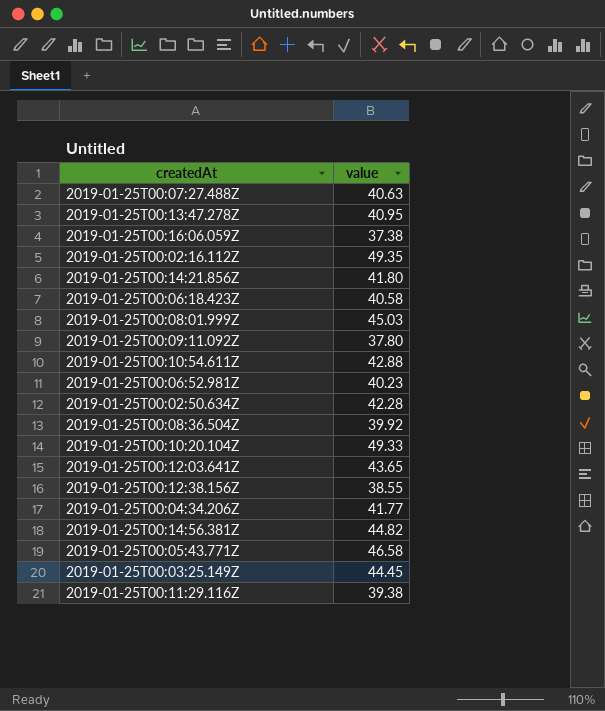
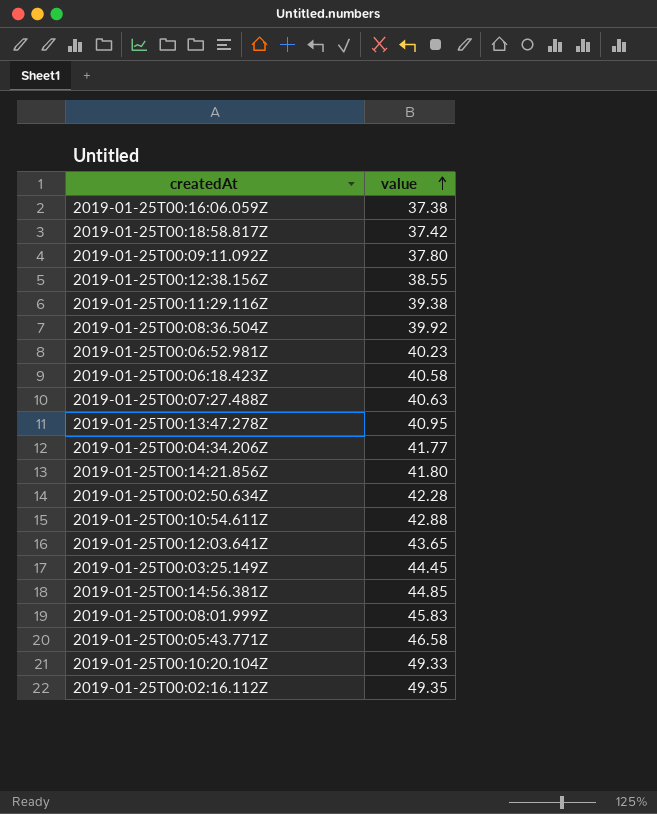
row order: none -> value ascending
row 2019-01-25T00:18:58.817Z: none -> 37.42
2019-01-25T00:14:56.381Z | value: 44.82 -> 44.85
2019-01-25T00:08:01.999Z | value: 45.03 -> 45.83

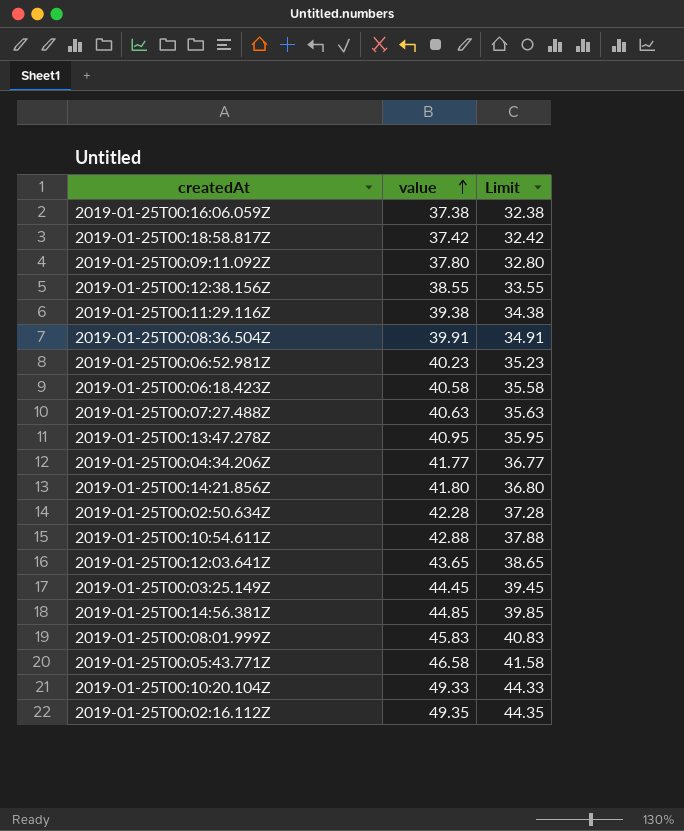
column Limit | formula: none -> [value] - 5
2019-01-25T00:08:36.504Z | value: 39.92 -> 39.91

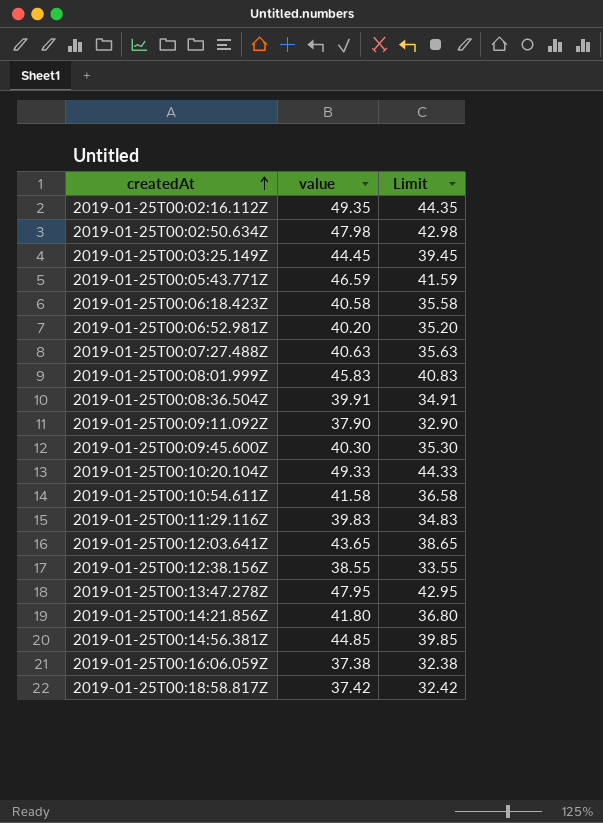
row order: value ascending -> createdAt ascending
row 2019-01-25T00:04:34.206Z: 41.77 | 36.77 -> none
2019-01-25T00:02:50.634Z | value: 42.28 -> 47.98
2019-01-25T00:02:50.634Z | Limit: 37.28 -> 42.98
2019-01-25T00:05:43.771Z | value: 46.58 -> 46.59
2019-01-25T00:05:43.771Z | Limit: 41.58 -> 41.59
2019-01-25T00:06:52.981Z | value: 40.23 -> 40.20
2019-01-25T00:06:52.981Z | Limit: 35.23 -> 35.20
2019-01-25T00:09:11.092Z | value: 37.80 -> 37.90
2019-01-25T00:09:11.092Z | Limit: 32.80 -> 32.90
row 2019-01-25T00:09:45.600Z: none -> 40.30 | 35.30
2019-01-25T00:10:54.611Z | value: 42.88 -> 41.58
2019-01-25T00:10:54.611Z | Limit: 37.88 -> 36.58
2019-01-25T00:11:29.116Z | value: 39.38 -> 39.83
2019-01-25T00:11:29.116Z | Limit: 34.38 -> 34.83
2019-01-25T00:13:47.278Z | value: 40.95 -> 47.95
2019-01-25T00:13:47.278Z | Limit: 35.95 -> 42.95

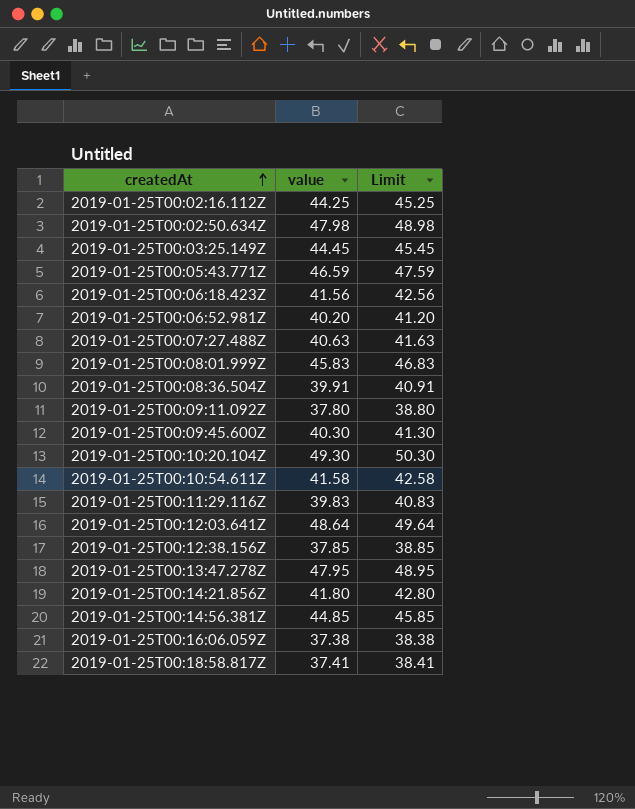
column Limit | formula: [value] - 5 -> [value] + 1
2019-01-25T00:02:16.112Z | value: 49.35 -> 44.25
2019-01-25T00:06:18.423Z | value: 40.58 -> 41.56
2019-01-25T00:09:11.092Z | value: 37.90 -> 37.80
2019-01-25T00:10:20.104Z | value: 49.33 -> 49.30
2019-01-25T00:12:03.641Z | value: 43.65 -> 48.64
2019-01-25T00:12:38.156Z | value: 38.55 -> 37.85
2019-01-25T00:18:58.817Z | value: 37.42 -> 37.41

